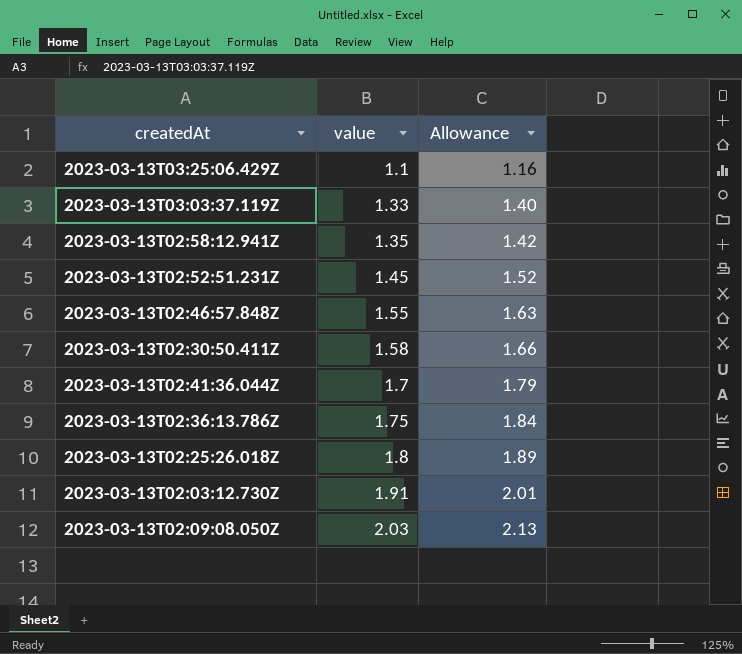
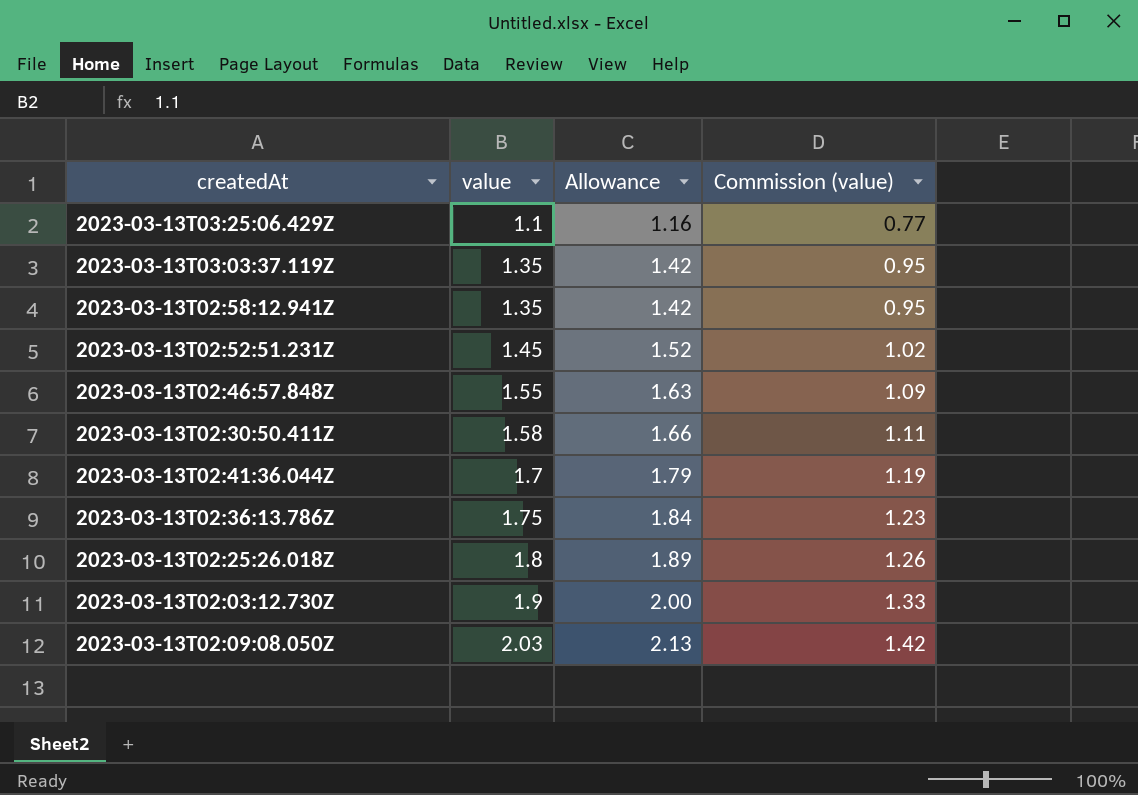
column Commission (value) | formula: none -> [value] * 0.7
2023-03-13T03:03:37.119Z | value: 1.33 -> 1.35
2023-03-13T03:03:37.119Z | Allowance: 1.40 -> 1.42
2023-03-13T02:03:12.730Z | value: 1.91 -> 1.9
2023-03-13T02:03:12.730Z | Allowance: 2.01 -> 2.00

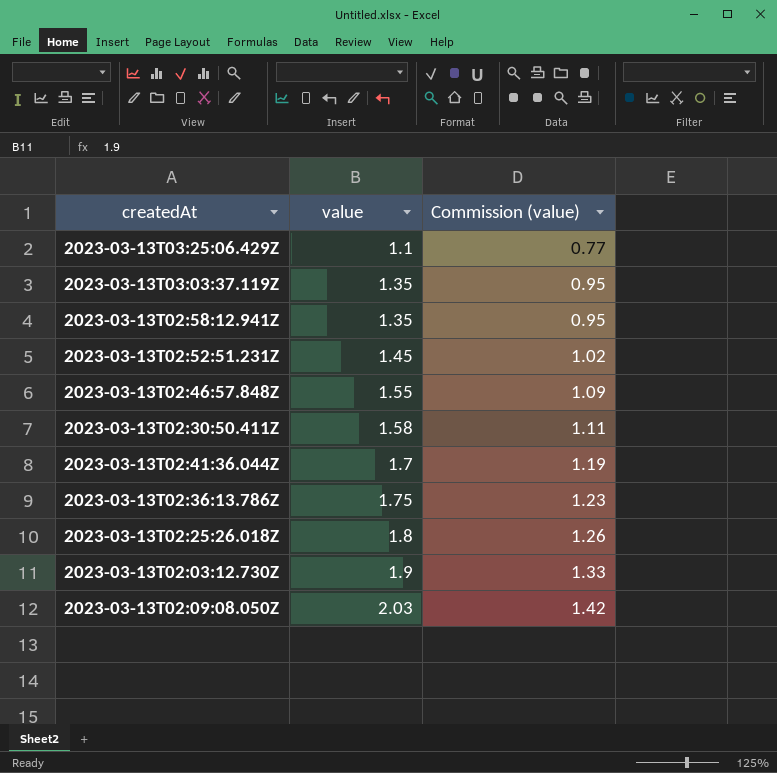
column Allowance | formula: [value] * 1.05 -> none

